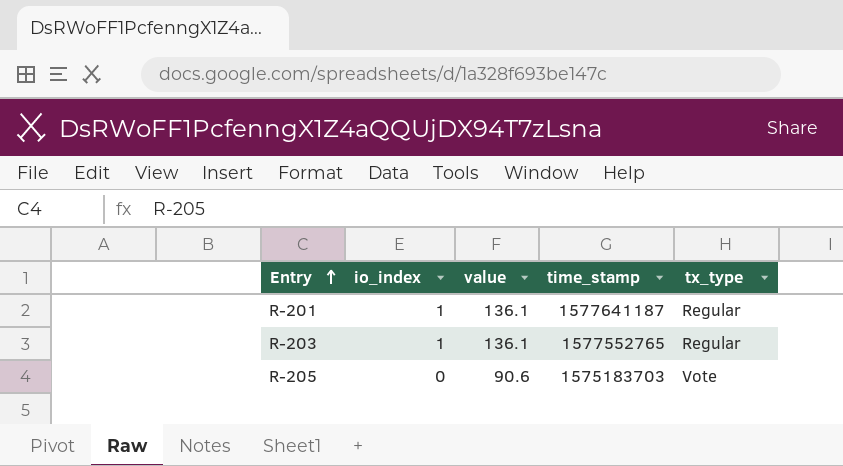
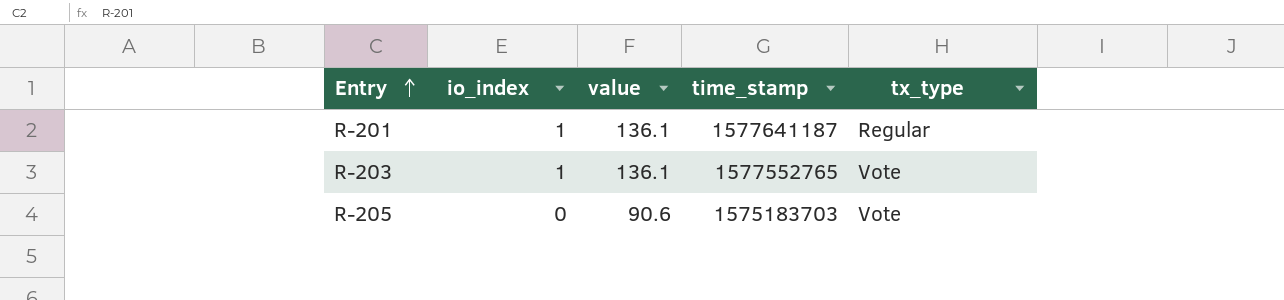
R-203 | tx_type: Regular -> Vote

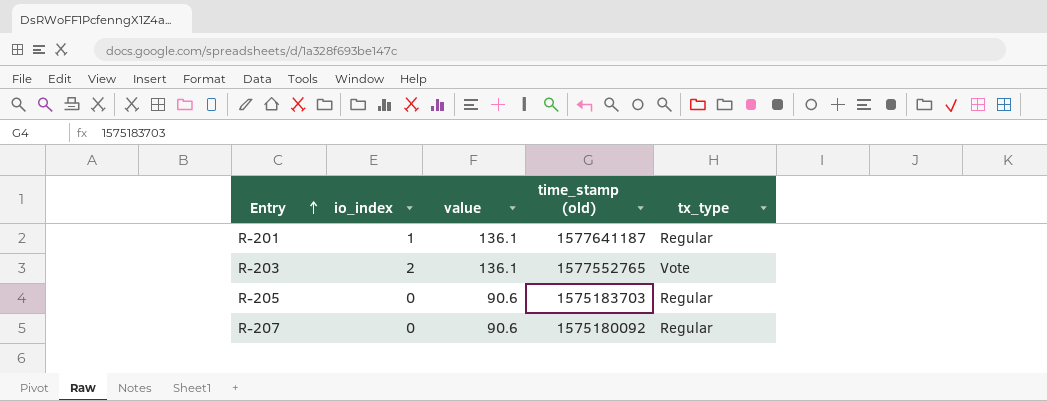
column name: time_stamp -> time_stamp (old)
R-203 | io_index: 1 -> 2
R-205 | tx_type: Vote -> Regular
row R-207: none -> 0 | 90.6 | 1575180092 | Regular

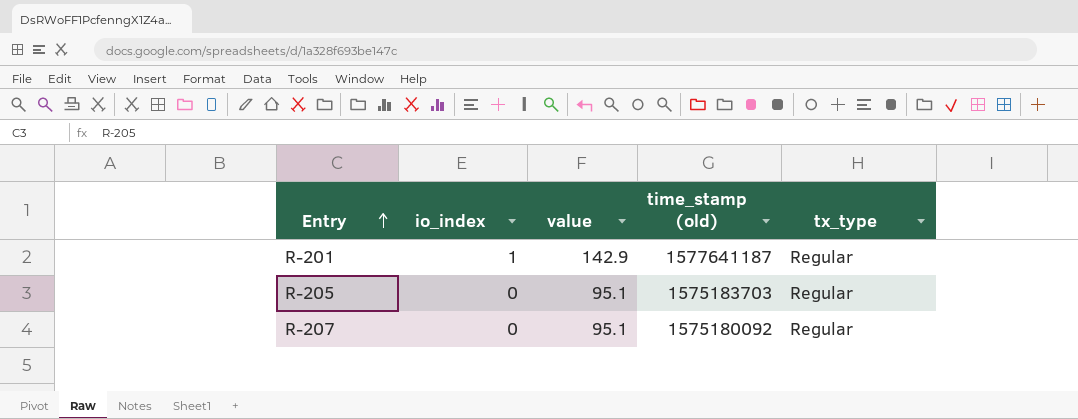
row R-203: 2 | 136.1 | 1577552765 | Vote -> none
R-201 | value: 136.1 -> 142.9
R-205 | value: 90.6 -> 95.1
R-207 | value: 90.6 -> 95.1

